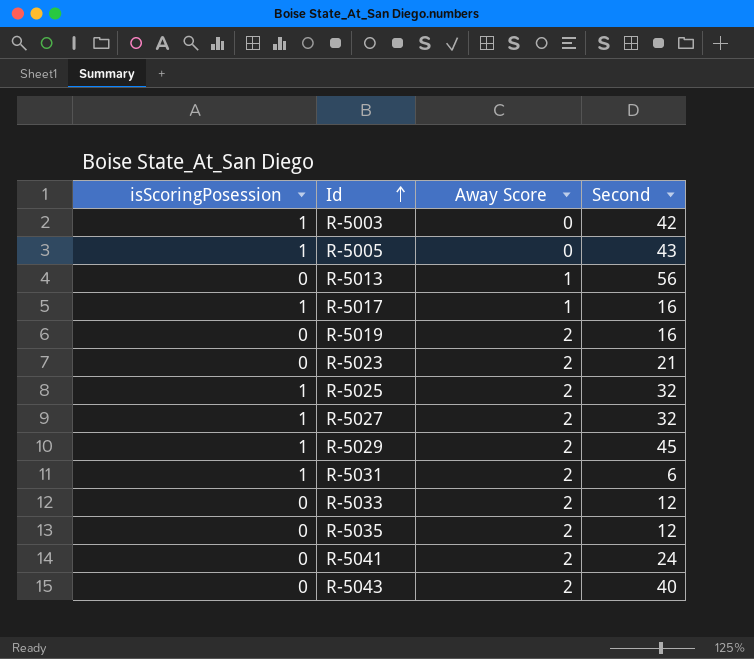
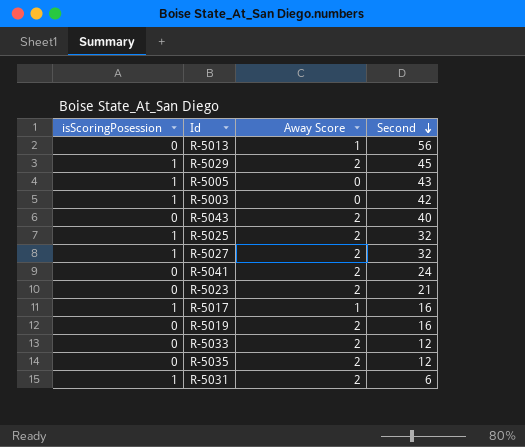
row order: Id ascending -> Second descending

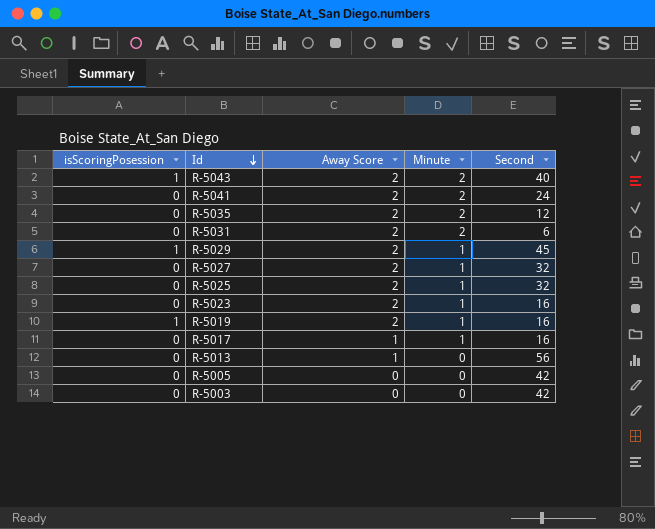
row order: Second descending -> Id descending
column Minute | position: none -> 4
row R-5033: 0 | 2 | 12 -> none
R-5043 | isScoringPosession: 0 -> 1
R-5031 | isScoringPosession: 1 -> 0
R-5027 | isScoringPosession: 1 -> 0
R-5025 | isScoringPosession: 1 -> 0
R-5023 | Second: 21 -> 16
R-5019 | isScoringPosession: 0 -> 1
R-5017 | isScoringPosession: 1 -> 0
R-5005 | isScoringPosession: 1 -> 0
R-5005 | Second: 43 -> 42
R-5003 | isScoringPosession: 1 -> 0

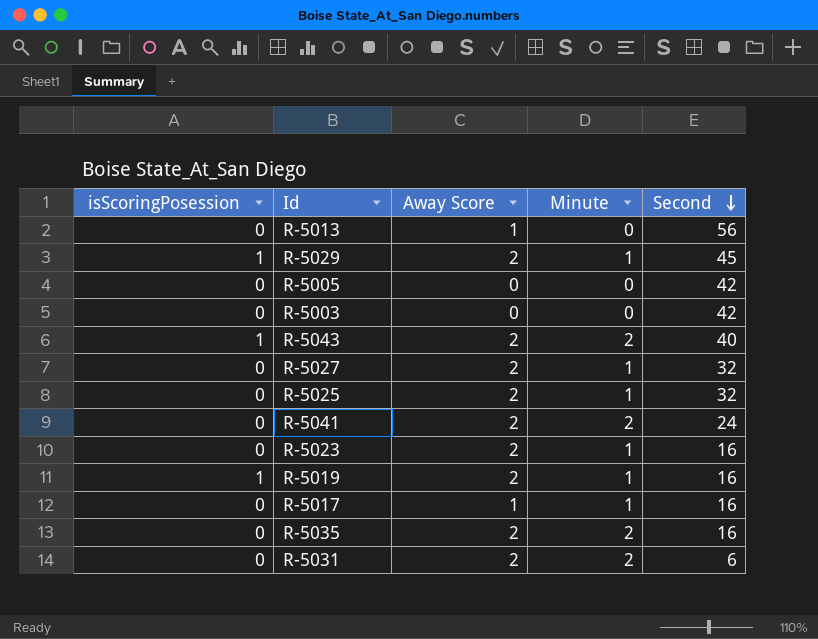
row order: Id descending -> Second descending
R-5035 | Second: 12 -> 16

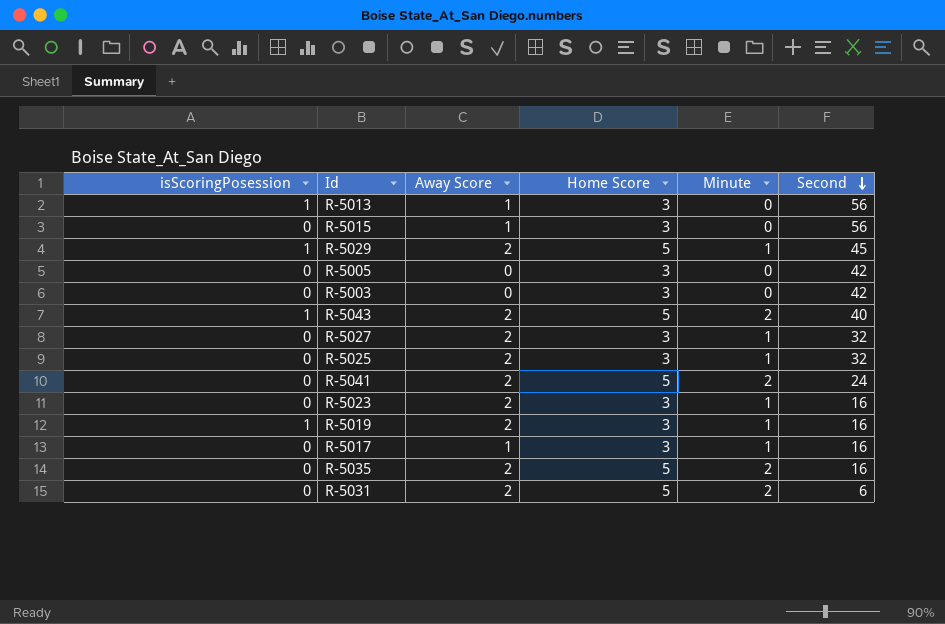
column Home Score | position: none -> 4
R-5013 | isScoringPosession: 0 -> 1
row R-5015: none -> 0 | 1 | 3 | 0 | 56

